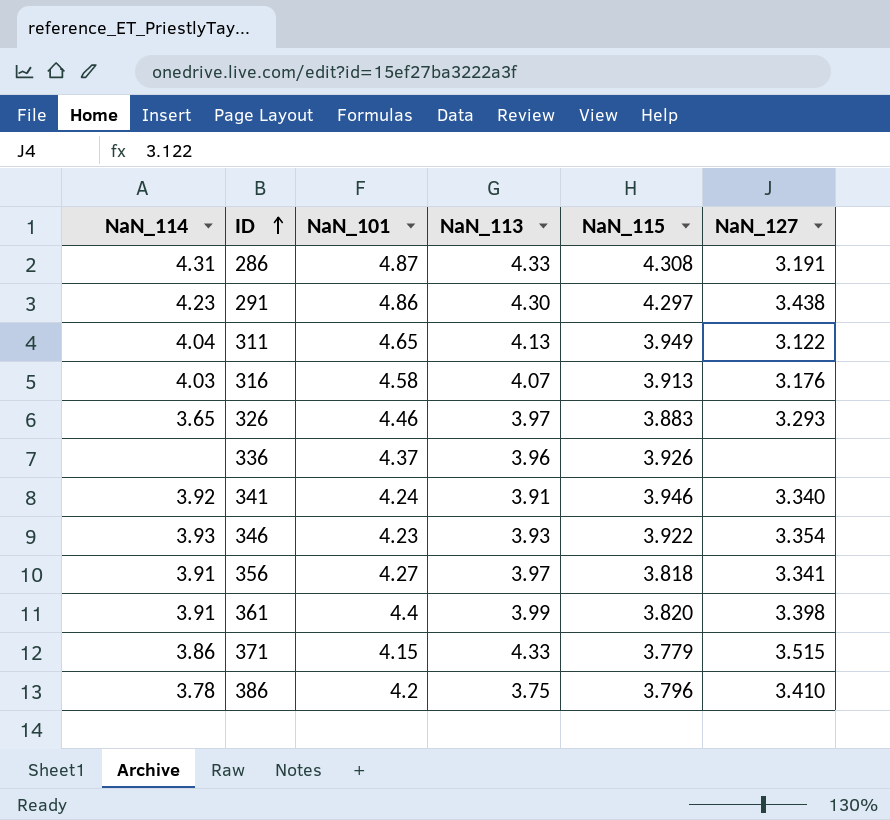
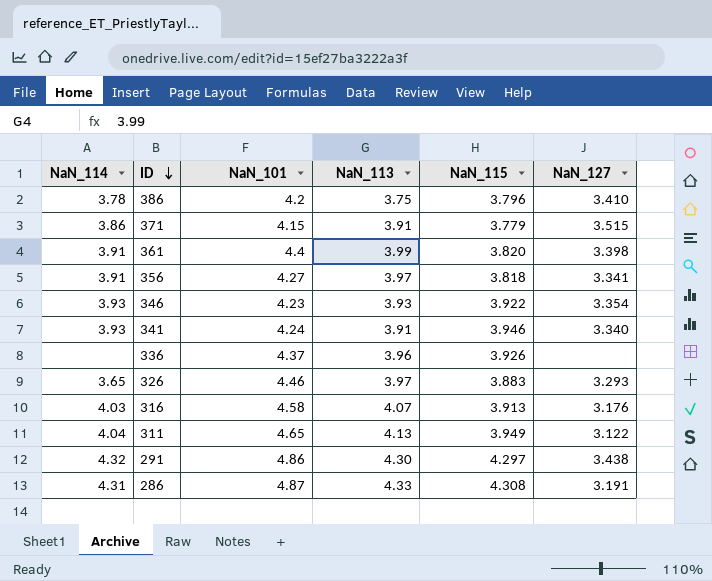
row order: ID ascending -> ID descending
371 | NaN_113: 4.33 -> 3.91
341 | NaN_114: 3.92 -> 3.93
291 | NaN_114: 4.23 -> 4.32

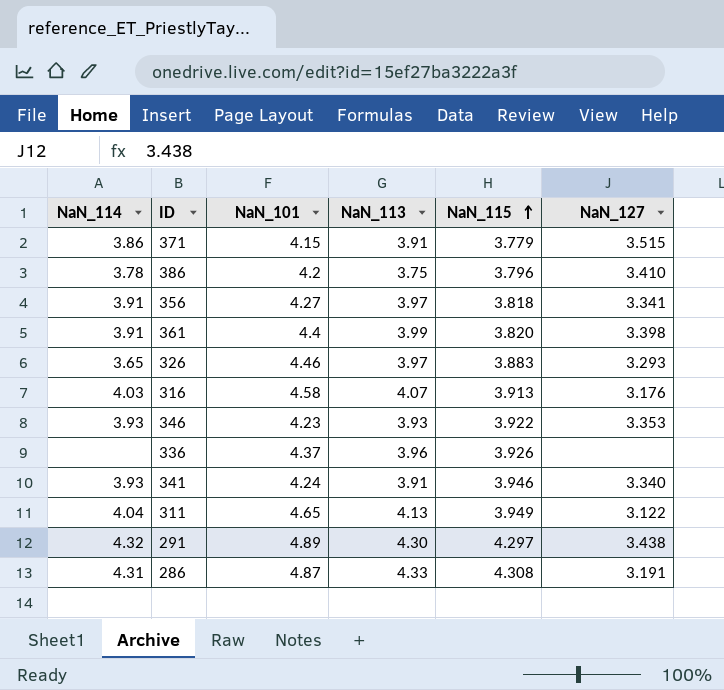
row order: ID descending -> NaN_115 ascending
346 | NaN_127: 3.354 -> 3.353
291 | NaN_101: 4.86 -> 4.89

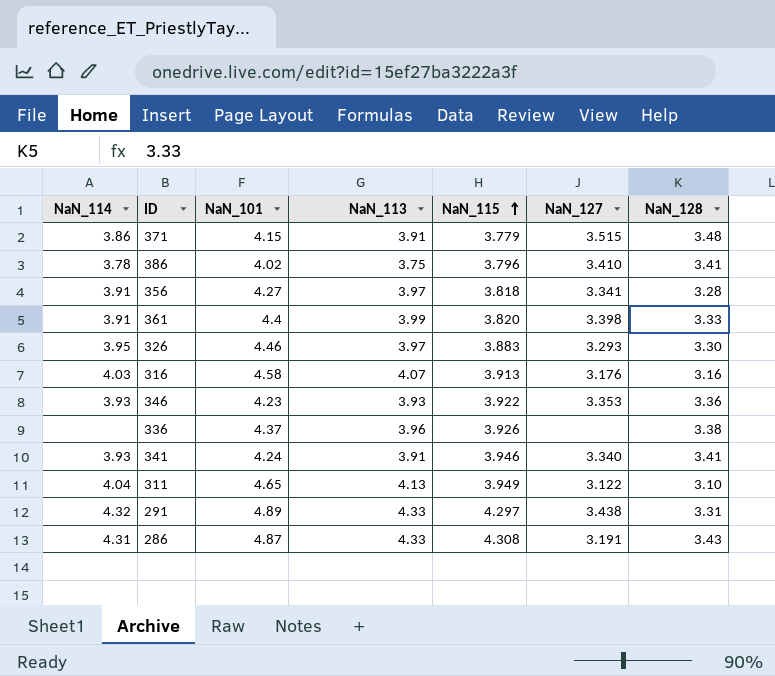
column NaN_128 | position: none -> 7
386 | NaN_101: 4.2 -> 4.02
326 | NaN_114: 3.65 -> 3.95
291 | NaN_113: 4.30 -> 4.33

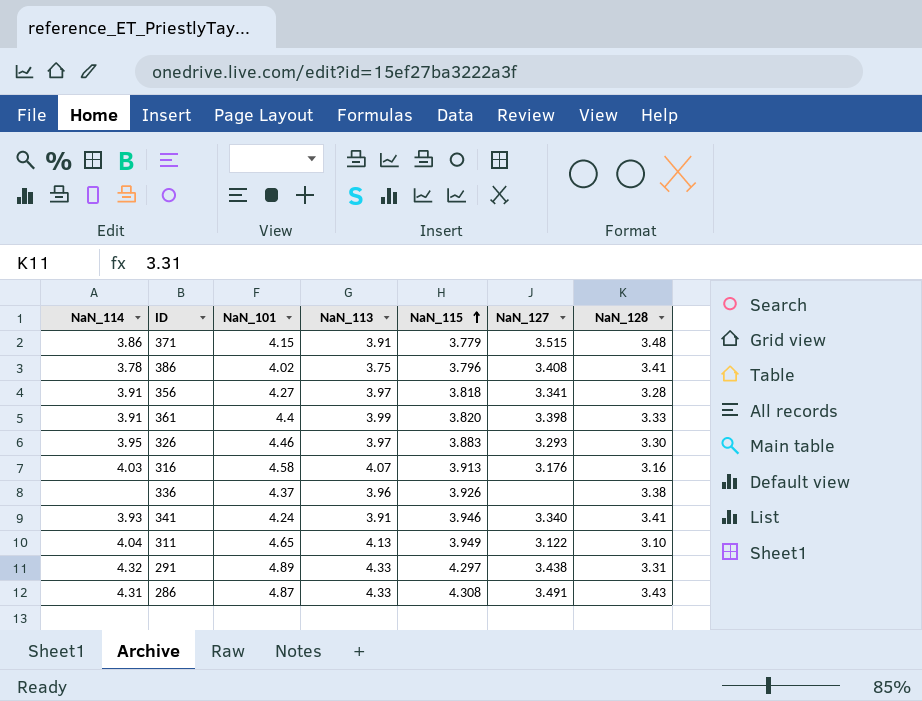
row 346: 3.93 | 4.23 | 3.93 | 3.922 | 3.353 | 3.36 -> none
386 | NaN_127: 3.410 -> 3.408
286 | NaN_127: 3.191 -> 3.491

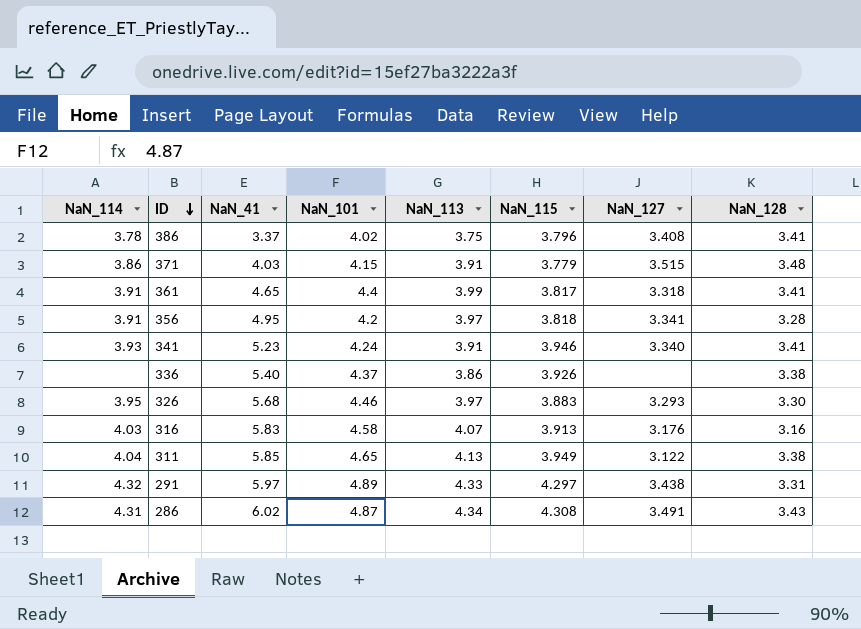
row order: NaN_115 ascending -> ID descending
column NaN_41 | position: none -> 3
361 | NaN_115: 3.820 -> 3.817
361 | NaN_127: 3.398 -> 3.318
361 | NaN_128: 3.33 -> 3.41
356 | NaN_101: 4.27 -> 4.2
336 | NaN_113: 3.96 -> 3.86
311 | NaN_128: 3.10 -> 3.38
286 | NaN_113: 4.33 -> 4.34

